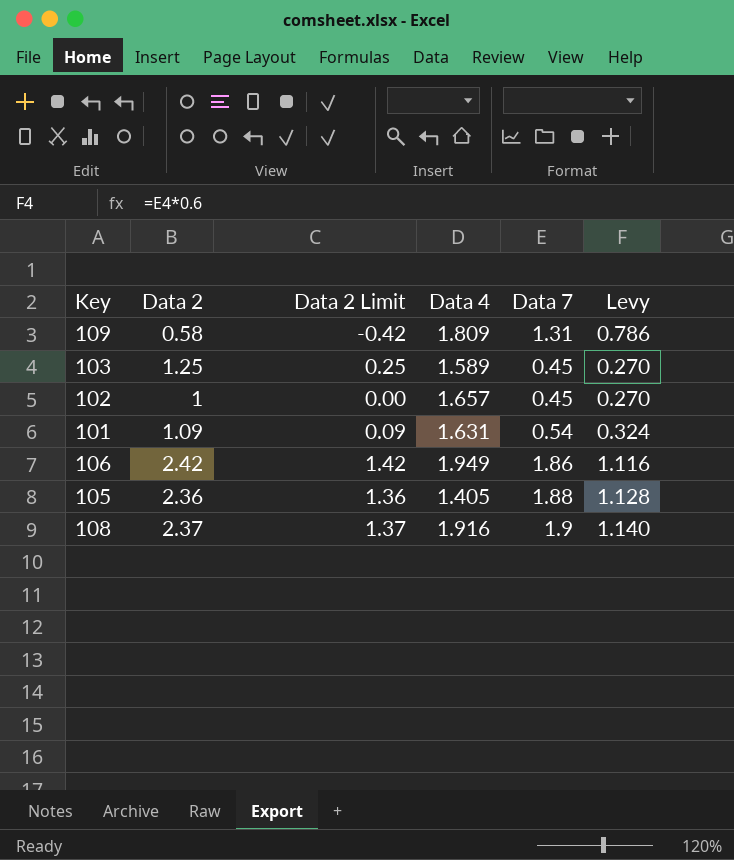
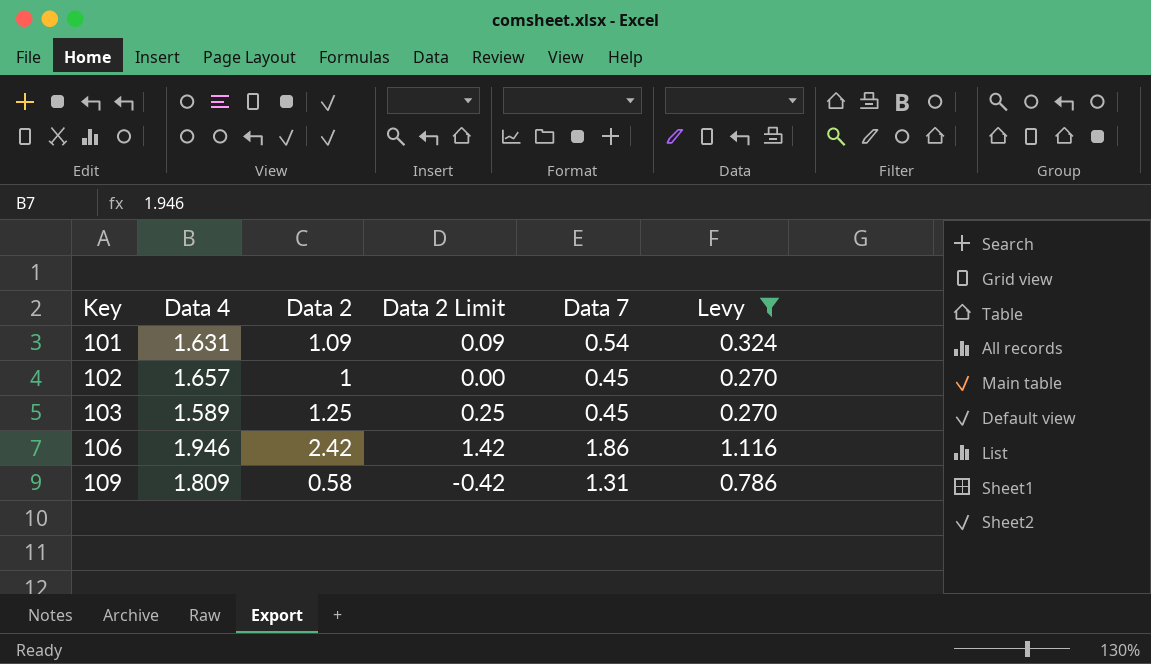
filter: none -> Levy <= 1.116
row order: none -> Key ascending
column Data 4 | position: 4 -> 2
106 | Data 4: 1.949 -> 1.946

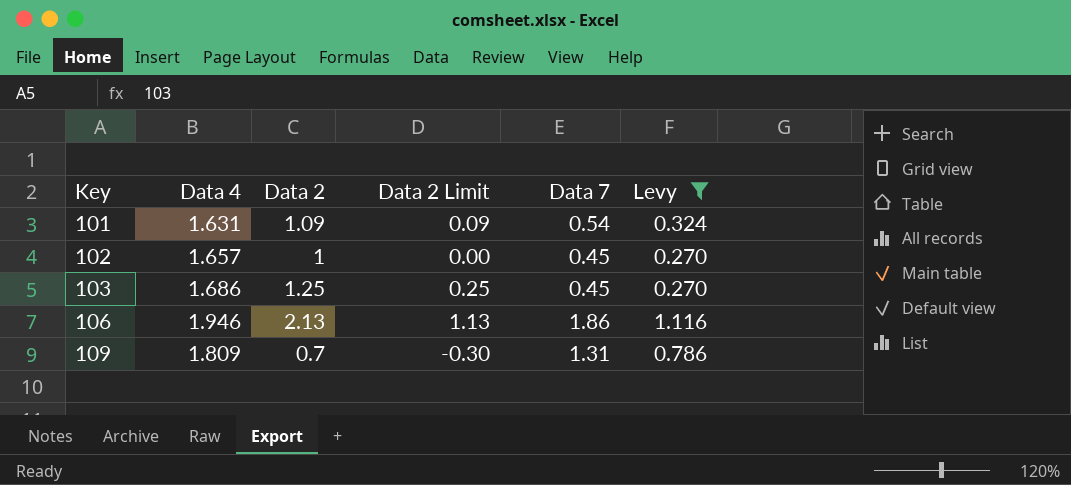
103 | Data 4: 1.589 -> 1.686
106 | Data 2: 2.42 -> 2.13
106 | Data 2 Limit: 1.42 -> 1.13
109 | Data 2: 0.58 -> 0.7
109 | Data 2 Limit: -0.42 -> -0.30

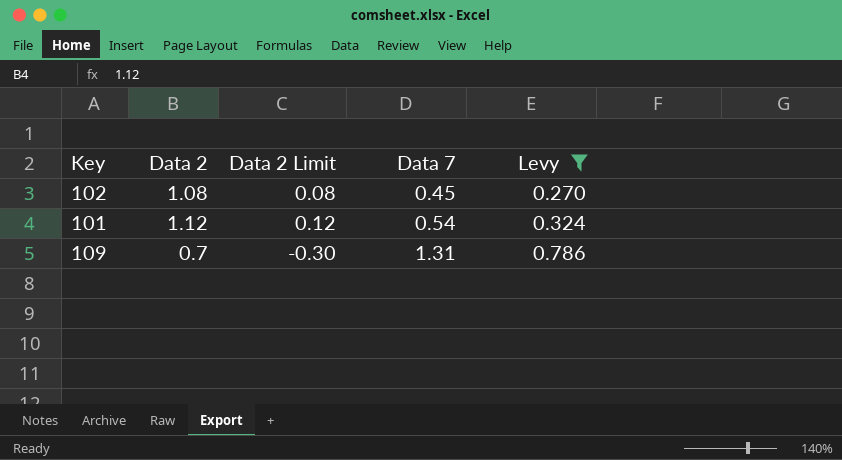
row order: Key ascending -> Data 7 ascending
column Data 4 | position: 2 -> none
row 103: 1.686 | 1.25 | 0.25 | 0.45 | 0.270 -> none
row 106: 1.946 | 2.13 | 1.13 | 1.86 | 1.116 -> none
102 | Data 2: 1 -> 1.08
102 | Data 2 Limit: 0.00 -> 0.08
101 | Data 2: 1.09 -> 1.12
101 | Data 2 Limit: 0.09 -> 0.12

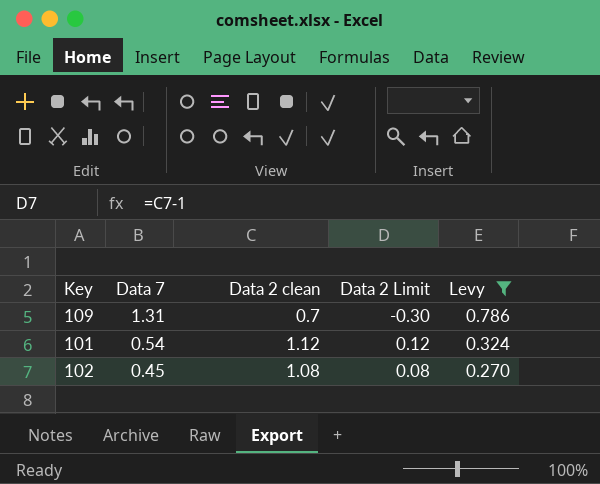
row order: Data 7 ascending -> Data 7 descending
column Data 7 | position: 4 -> 2
column name: Data 2 -> Data 2 clean

